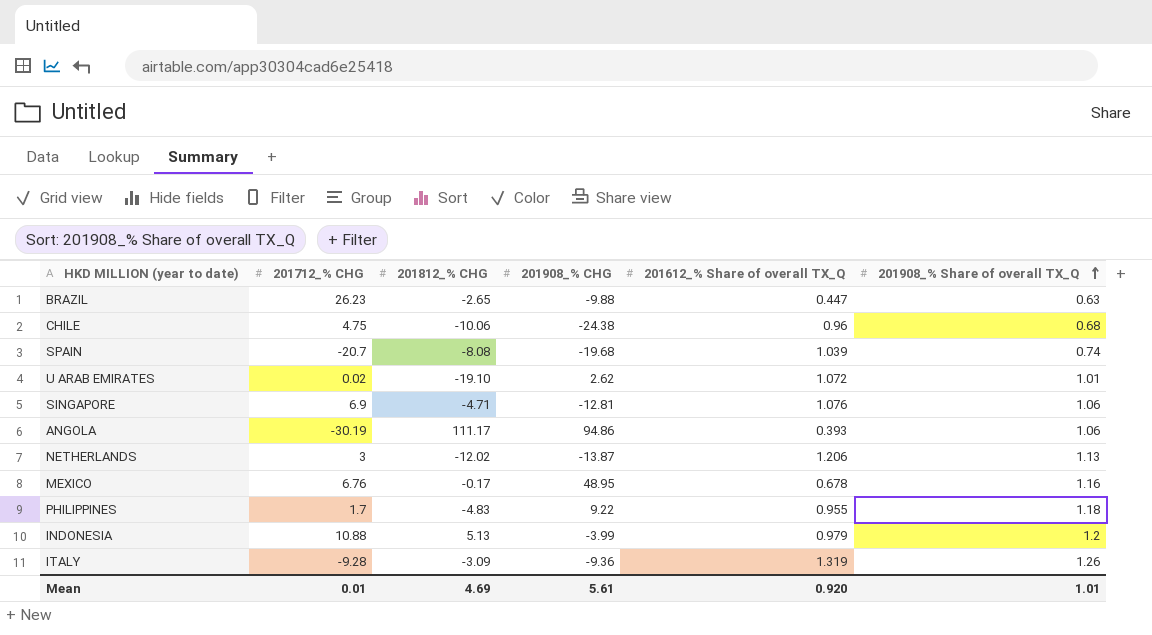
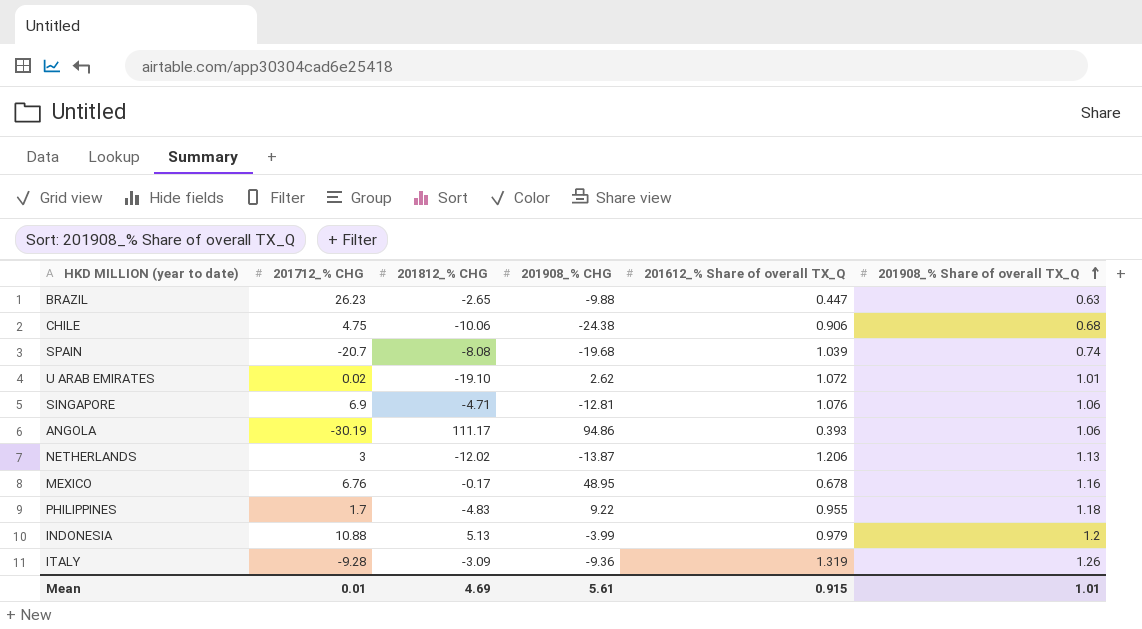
CHILE | 201612_% Share of overall TX_Q: 0.96 -> 0.906
Mean | 201612_% Share of overall TX_Q: 0.920 -> 0.915

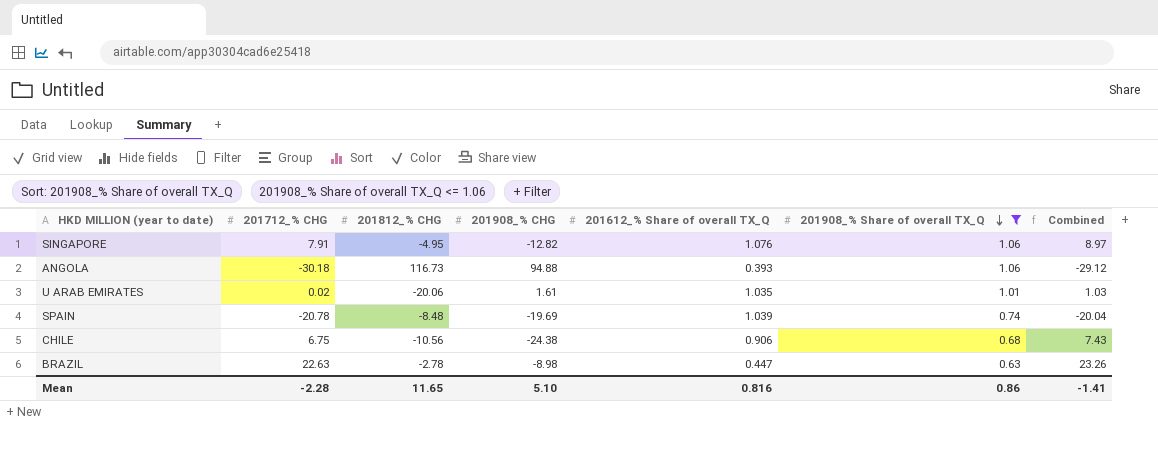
filter: none -> 201908_% Share of overall TX_Q <= 1.06
row order: 201908_% Share of overall TX_Q ascending -> 201908_% Share of overall TX_Q descending
column Combined | formula: none -> [201712_% CHG] + [201908_% Share of overall TX_Q]
SINGAPORE | 201712_% CHG: 6.9 -> 7.91
SINGAPORE | 201812_% CHG: -4.71 -> -4.95
SINGAPORE | 201908_% CHG: -12.81 -> -12.82
ANGOLA | 201712_% CHG: -30.19 -> -30.18
ANGOLA | 201812_% CHG: 111.17 -> 116.73
ANGOLA | 201908_% CHG: 94.86 -> 94.88
U ARAB EMIRATES | 201812_% CHG: -19.10 -> -20.06
U ARAB EMIRATES | 201908_% CHG: 2.62 -> 1.61
U ARAB EMIRATES | 201612_% Share of overall TX_Q: 1.072 -> 1.035
SPAIN | 201712_% CHG: -20.7 -> -20.78
SPAIN | 201812_% CHG: -8.08 -> -8.48
SPAIN | 201908_% CHG: -19.68 -> -19.69
CHILE | 201712_% CHG: 4.75 -> 6.75
CHILE | 201812_% CHG: -10.06 -> -10.56
BRAZIL | 201712_% CHG: 26.23 -> 22.63
BRAZIL | 201812_% CHG: -2.65 -> -2.78
BRAZIL | 201908_% CHG: -9.88 -> -8.98
Mean | 201712_% CHG: 0.01 -> -2.28
Mean | 201812_% CHG: 4.69 -> 11.65
Mean | 201908_% CHG: 5.61 -> 5.10
Mean | 201612_% Share of overall TX_Q: 0.915 -> 0.816
Mean | 201908_% Share of overall TX_Q: 1.01 -> 0.86

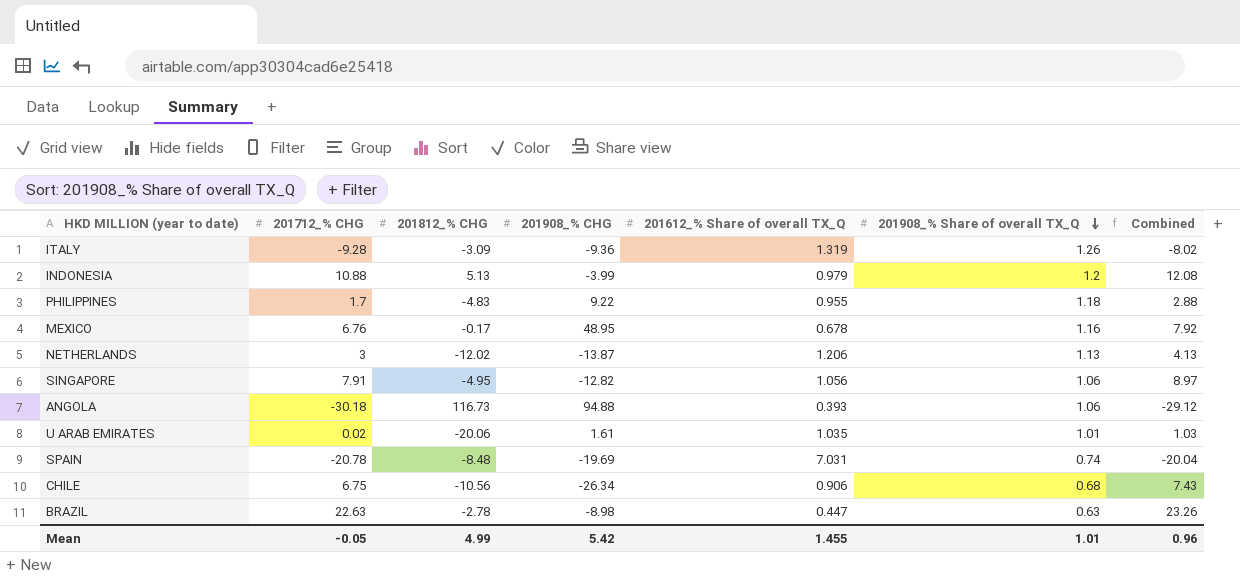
filter: 201908_% Share of overall TX_Q <= 1.06 -> none
SINGAPORE | 201612_% Share of overall TX_Q: 1.076 -> 1.056
SPAIN | 201612_% Share of overall TX_Q: 1.039 -> 7.031
CHILE | 201908_% CHG: -24.38 -> -26.34
Mean | 201712_% CHG: -2.28 -> -0.05
Mean | 201812_% CHG: 11.65 -> 4.99
Mean | 201908_% CHG: 5.10 -> 5.42
Mean | 201612_% Share of overall TX_Q: 0.816 -> 1.455
Mean | 201908_% Share of overall TX_Q: 0.86 -> 1.01
Mean | Combined: -1.41 -> 0.96

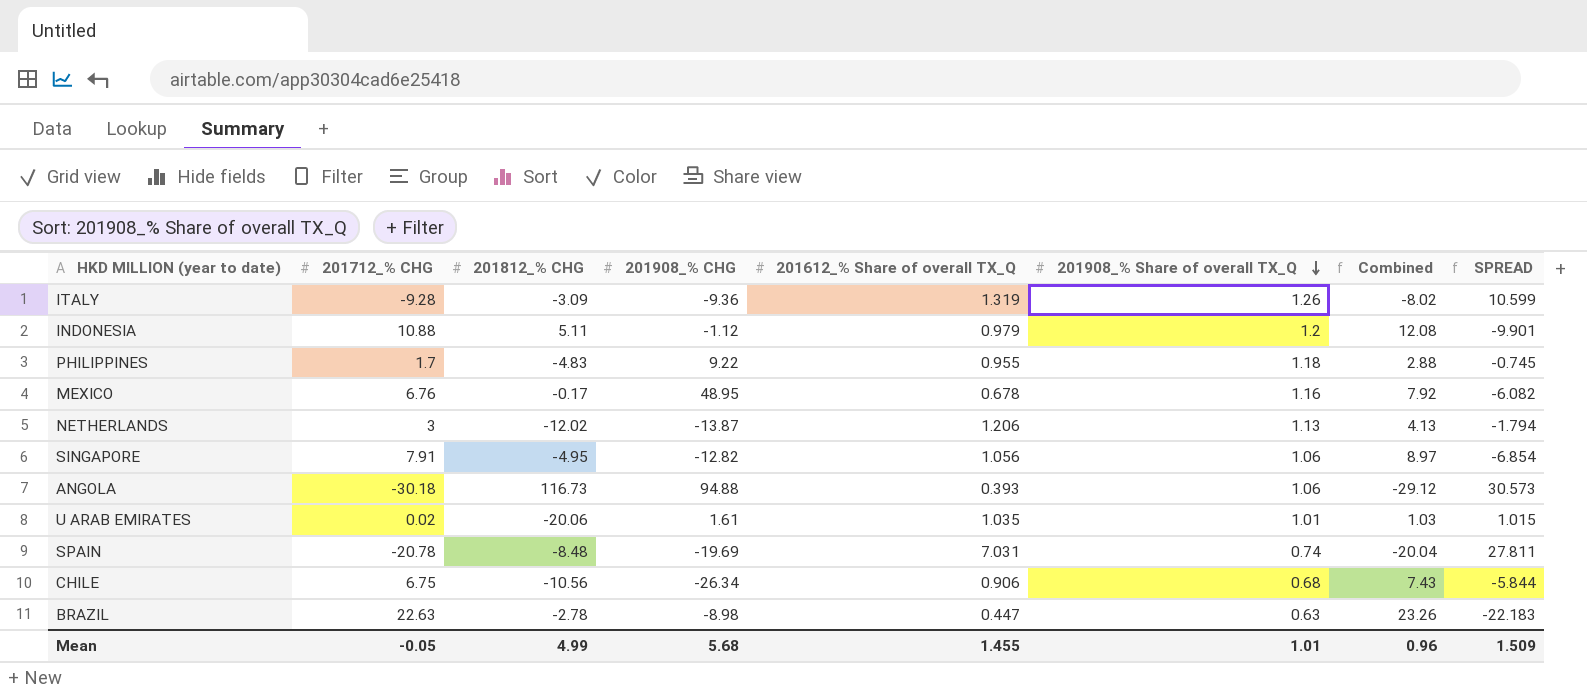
column SPREAD | formula: none -> [201612_% Share of overall TX_Q] - [201712_% CHG]
INDONESIA | 201812_% CHG: 5.13 -> 5.11
INDONESIA | 201908_% CHG: -3.99 -> -1.12
Mean | 201908_% CHG: 5.42 -> 5.68

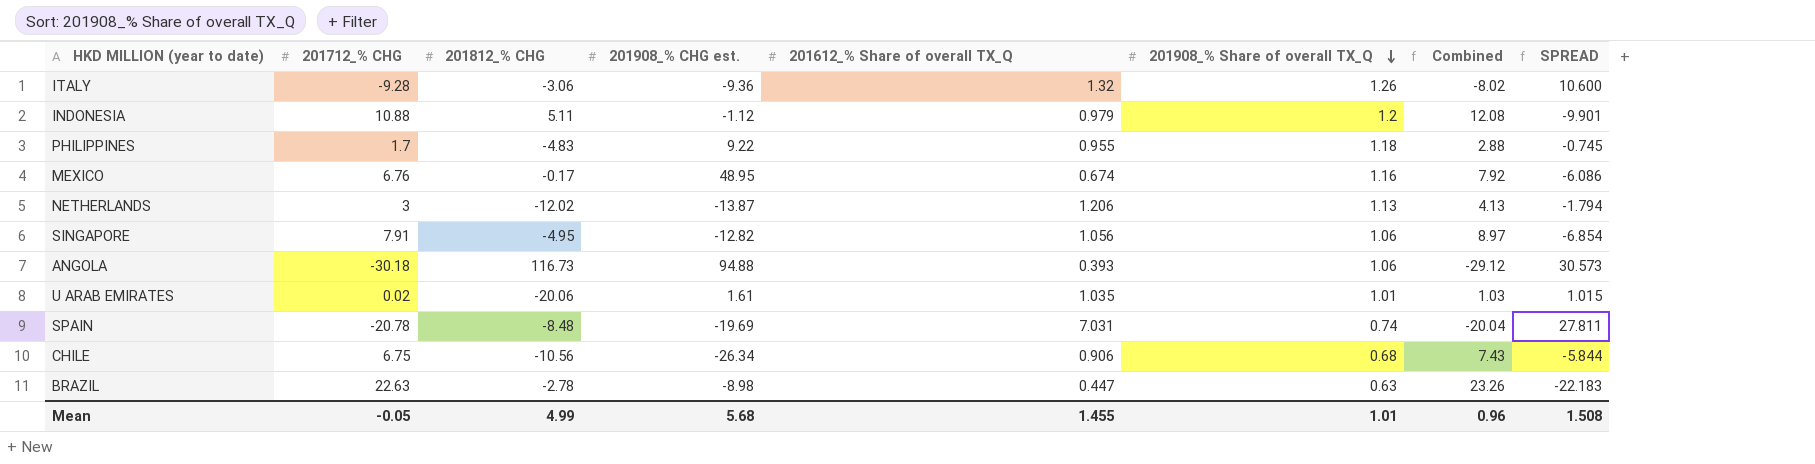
column name: 201908_% CHG -> 201908_% CHG est.
ITALY | 201812_% CHG: -3.09 -> -3.06
ITALY | 201612_% Share of overall TX_Q: 1.319 -> 1.32
ITALY | SPREAD: 10.599 -> 10.600
MEXICO | 201612_% Share of overall TX_Q: 0.678 -> 0.674
MEXICO | SPREAD: -6.082 -> -6.086
Mean | SPREAD: 1.509 -> 1.508

